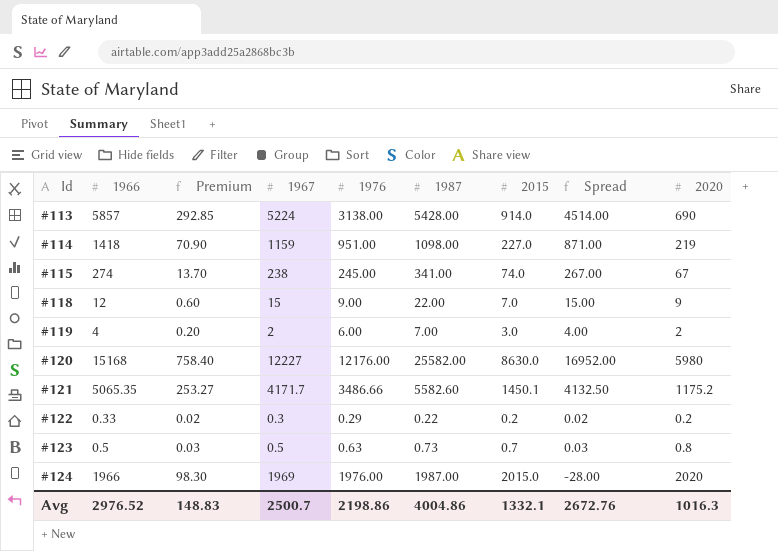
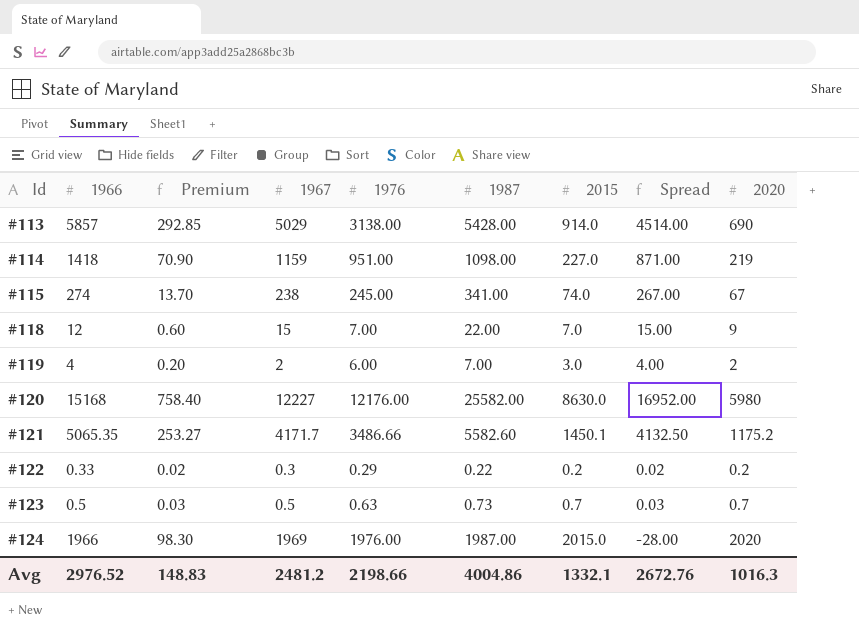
#113 | 1967: 5224 -> 5029
#118 | 1976: 9.00 -> 7.00
#123 | 2020: 0.8 -> 0.7
Avg | 1967: 2500.7 -> 2481.2
Avg | 1976: 2198.86 -> 2198.66

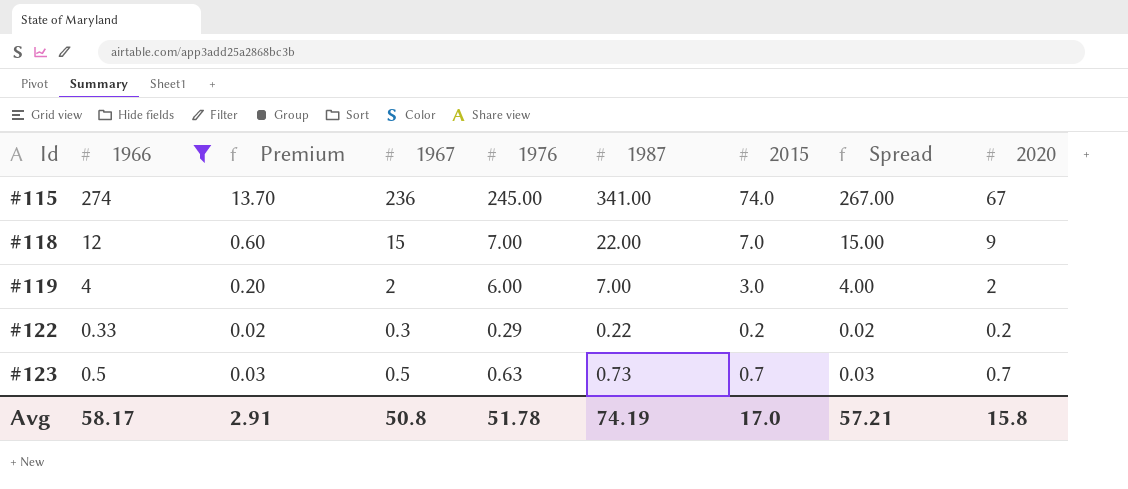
filter: none -> 1966 <= 274
#115 | 1967: 238 -> 236
Avg | 1966: 2976.52 -> 58.17
Avg | Premium: 148.83 -> 2.91
Avg | 1967: 2481.2 -> 50.8
Avg | 1976: 2198.66 -> 51.78
Avg | 1987: 4004.86 -> 74.19
Avg | 2015: 1332.1 -> 17.0
Avg | Spread: 2672.76 -> 57.21
Avg | 2020: 1016.3 -> 15.8

